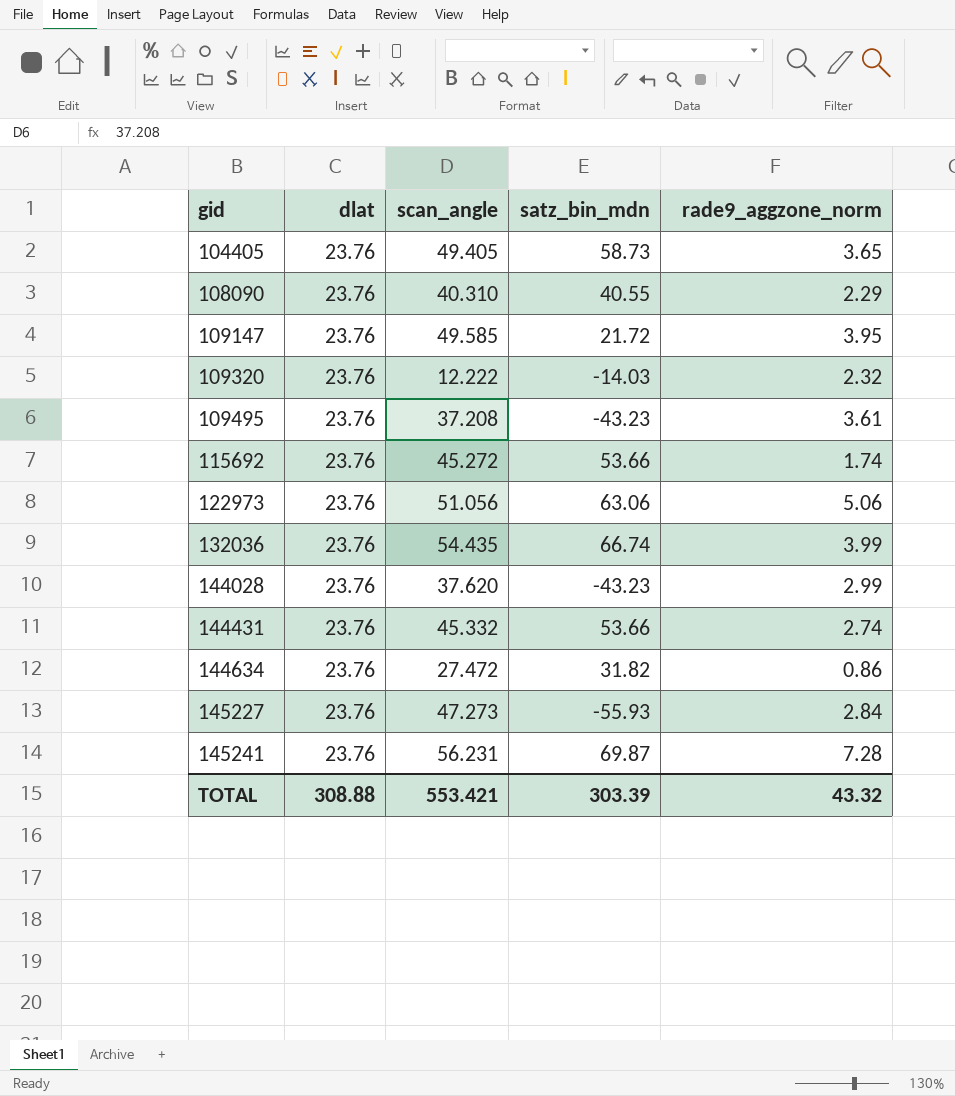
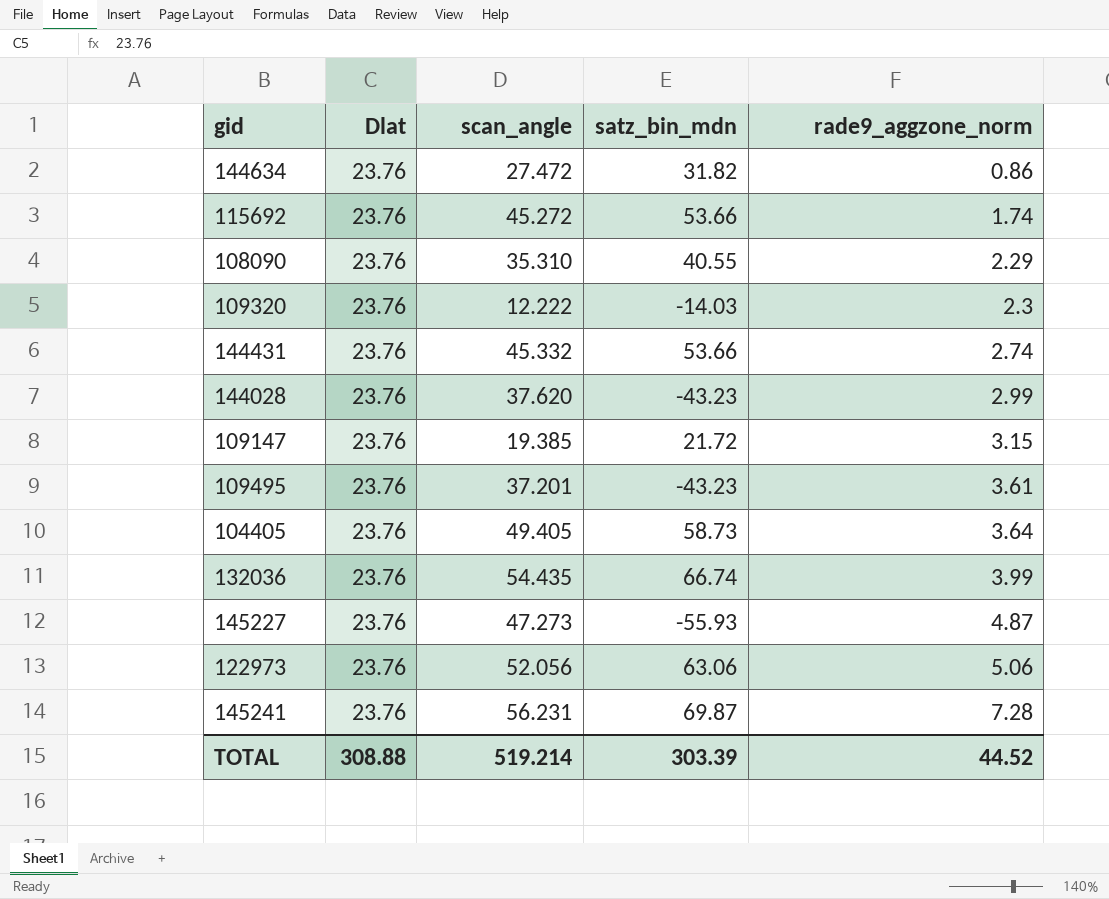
row order: gid ascending -> rade9_aggzone_norm ascending
column name: dlat -> Dlat
108090 | scan_angle: 40.310 -> 35.310
109320 | rade9_aggzone_norm: 2.32 -> 2.3
109147 | scan_angle: 49.585 -> 19.385
109147 | rade9_aggzone_norm: 3.95 -> 3.15
109495 | scan_angle: 37.208 -> 37.201
104405 | rade9_aggzone_norm: 3.65 -> 3.64
145227 | rade9_aggzone_norm: 2.84 -> 4.87
122973 | scan_angle: 51.056 -> 52.056
TOTAL | scan_angle: 553.421 -> 519.214
TOTAL | rade9_aggzone_norm: 43.32 -> 44.52

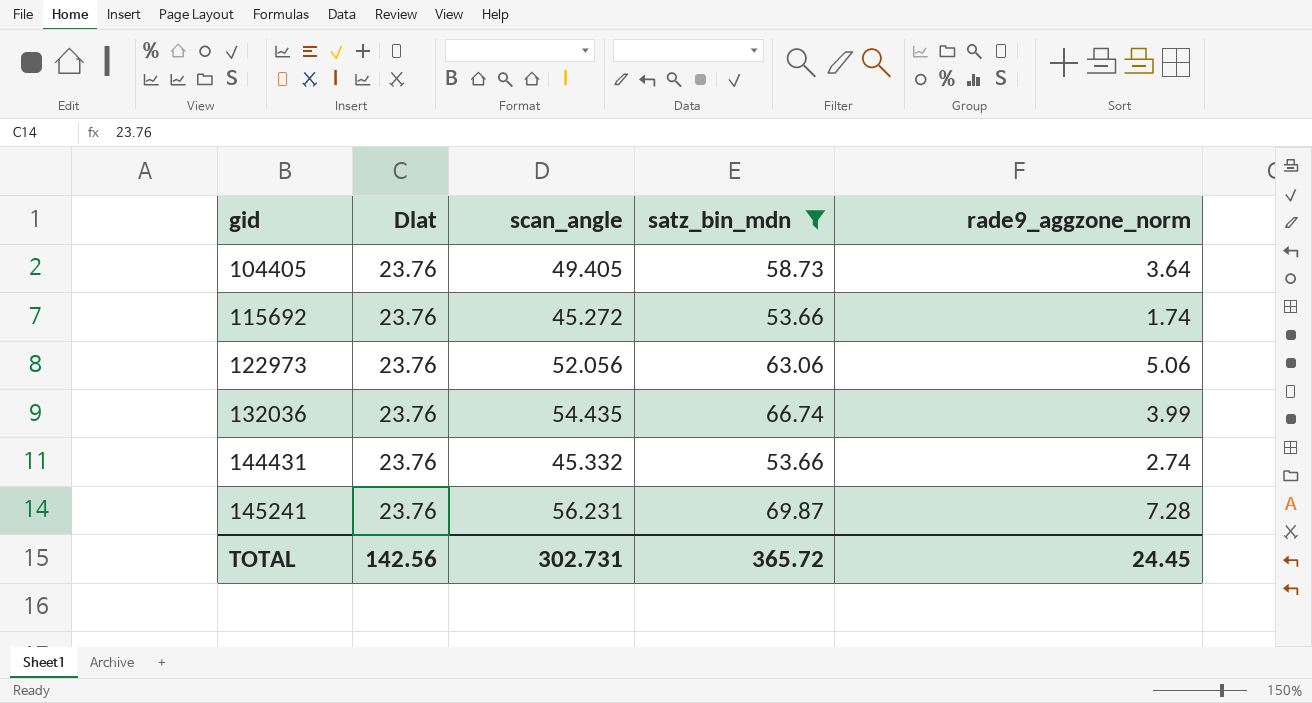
filter: none -> satz_bin_mdn >= 53.66
row order: rade9_aggzone_norm ascending -> gid ascending
TOTAL | Dlat: 308.88 -> 142.56
TOTAL | scan_angle: 519.214 -> 302.731
TOTAL | satz_bin_mdn: 303.39 -> 365.72
TOTAL | rade9_aggzone_norm: 44.52 -> 24.45

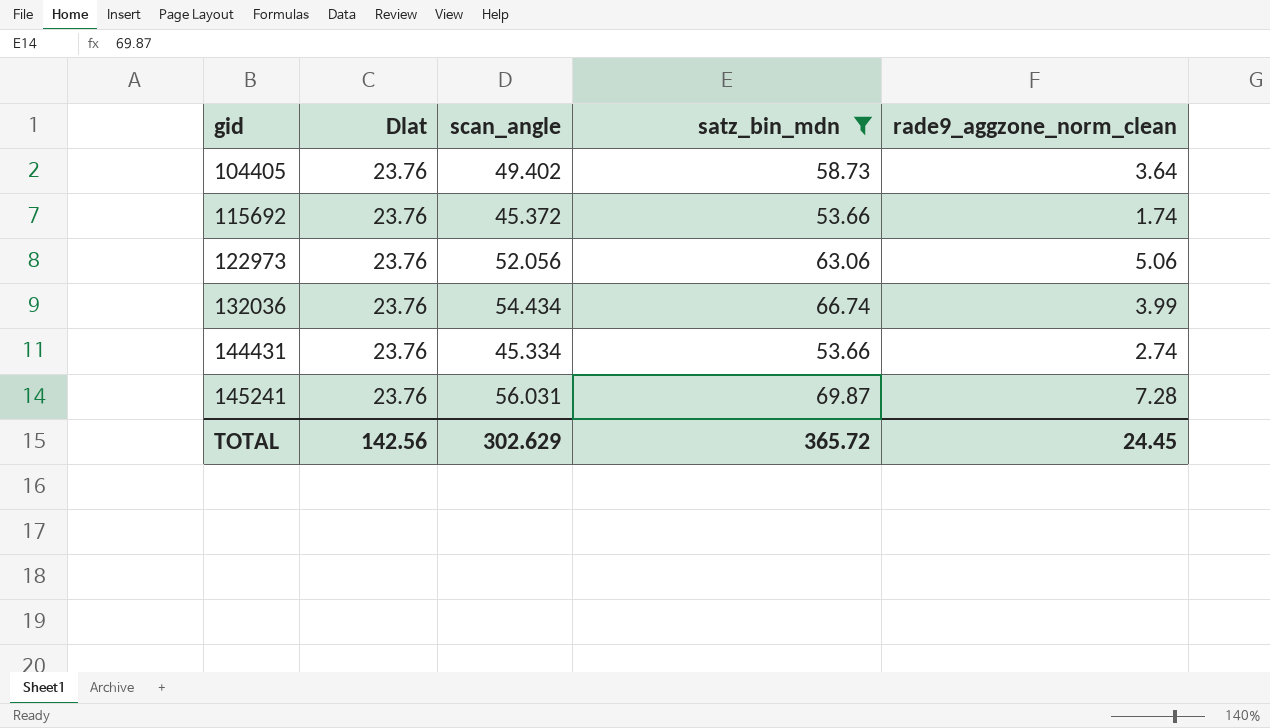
column name: rade9_aggzone_norm -> rade9_aggzone_norm_clean
104405 | scan_angle: 49.405 -> 49.402
115692 | scan_angle: 45.272 -> 45.372
132036 | scan_angle: 54.435 -> 54.434
144431 | scan_angle: 45.332 -> 45.334
145241 | scan_angle: 56.231 -> 56.031
TOTAL | scan_angle: 302.731 -> 302.629

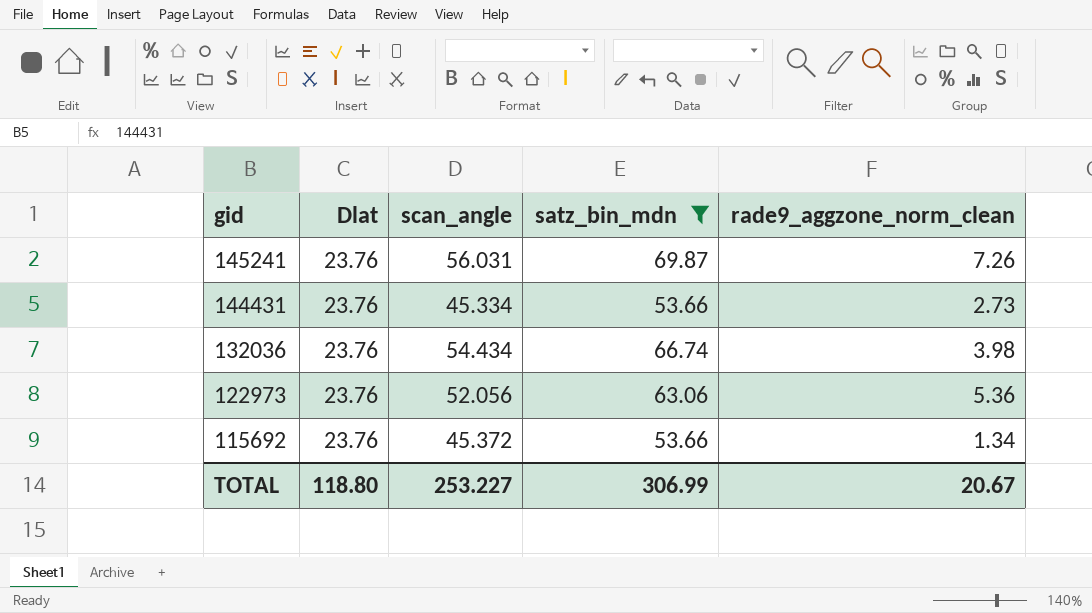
row order: gid ascending -> gid descending
row 104405: 23.76 | 49.402 | 58.73 | 3.64 -> none
145241 | rade9_aggzone_norm_clean: 7.28 -> 7.26
144431 | rade9_aggzone_norm_clean: 2.74 -> 2.73
132036 | rade9_aggzone_norm_clean: 3.99 -> 3.98
122973 | rade9_aggzone_norm_clean: 5.06 -> 5.36
115692 | rade9_aggzone_norm_clean: 1.74 -> 1.34
TOTAL | Dlat: 142.56 -> 118.80
TOTAL | scan_angle: 302.629 -> 253.227
TOTAL | satz_bin_mdn: 365.72 -> 306.99
TOTAL | rade9_aggzone_norm_clean: 24.45 -> 20.67

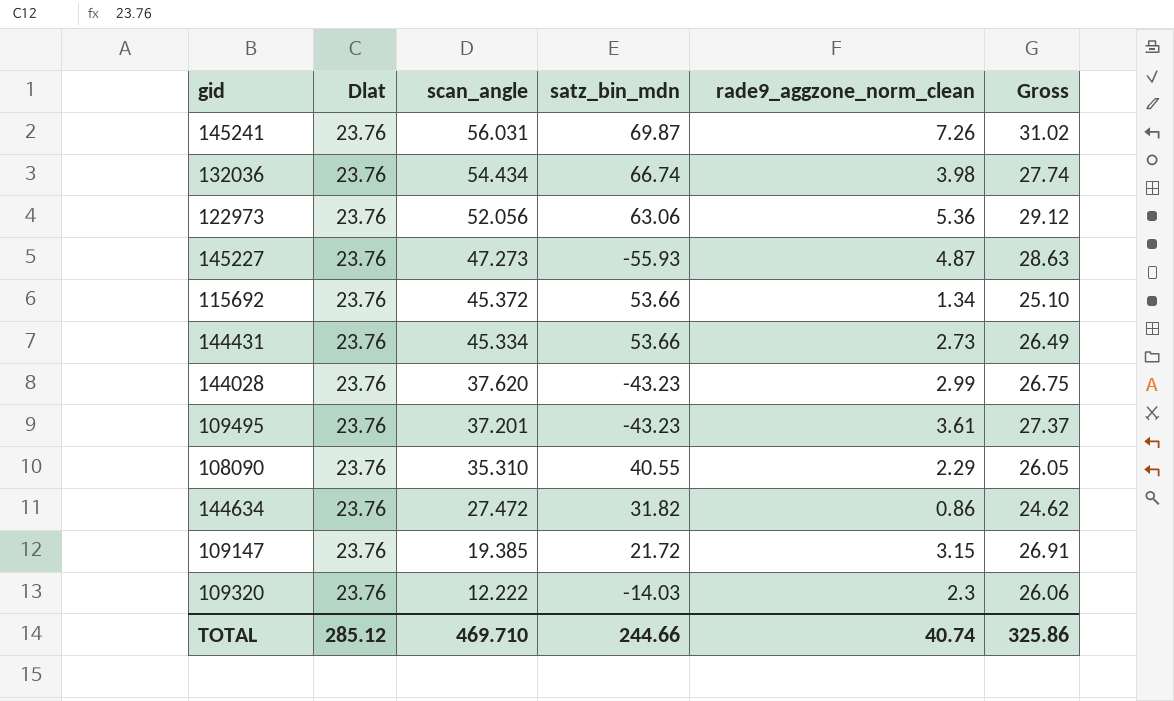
filter: satz_bin_mdn >= 53.66 -> none
row order: gid descending -> scan_angle descending
column Gross | formula: none -> [Dlat] + [rade9_aggzone_norm_clean]
TOTAL | Dlat: 118.80 -> 285.12
TOTAL | scan_angle: 253.227 -> 469.710
TOTAL | satz_bin_mdn: 306.99 -> 244.66
TOTAL | rade9_aggzone_norm_clean: 20.67 -> 40.74

